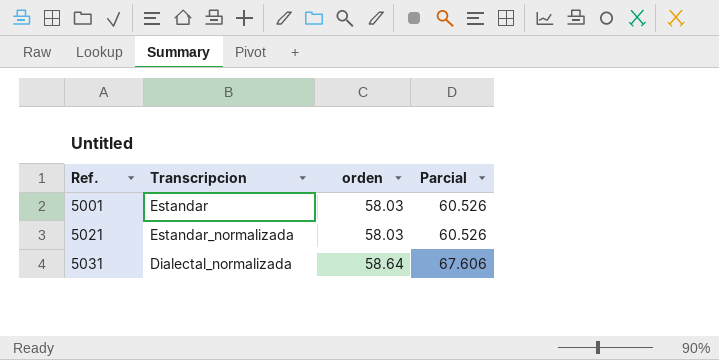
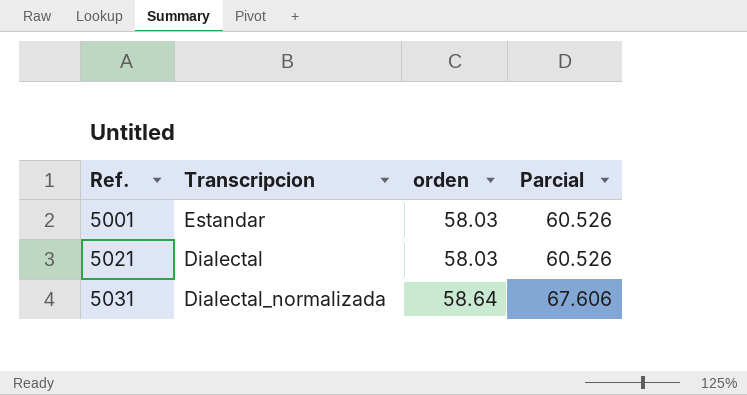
5021 | Transcripcion: Estandar_normalizada -> Dialectal

